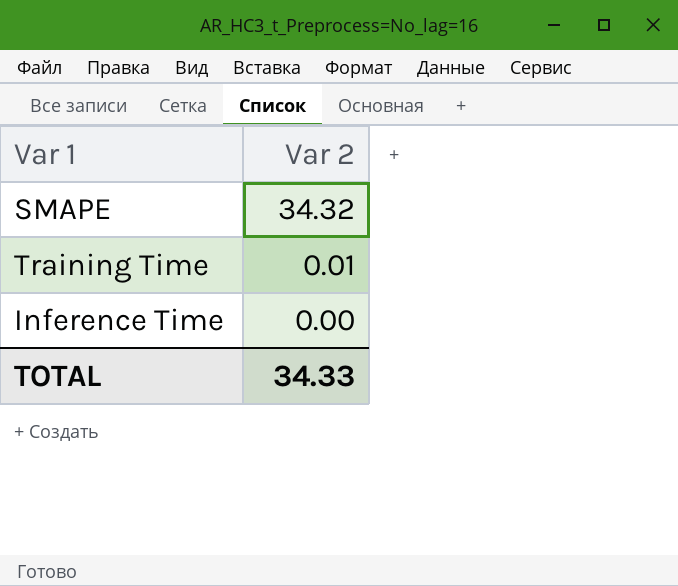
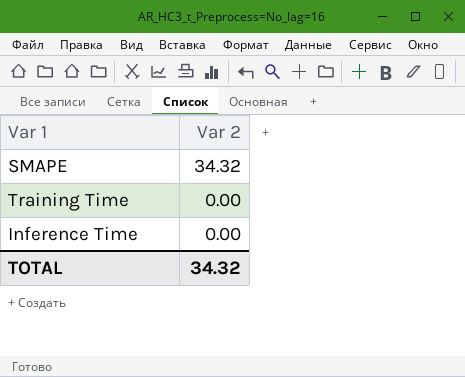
Training Time | Var 2: 0.01 -> 0.00
TOTAL | Var 2: 34.33 -> 34.32

